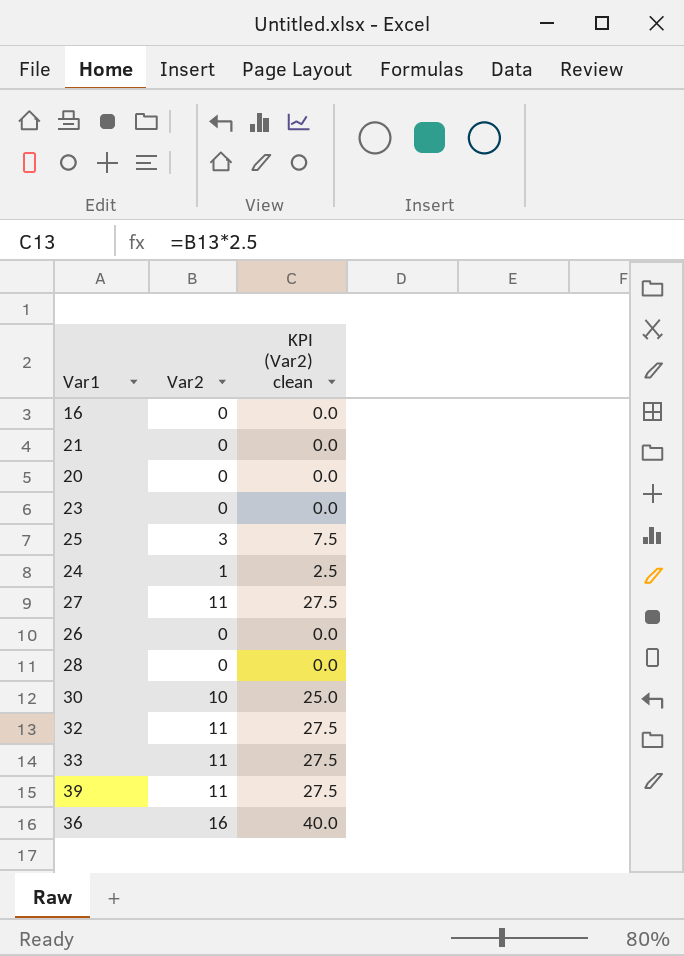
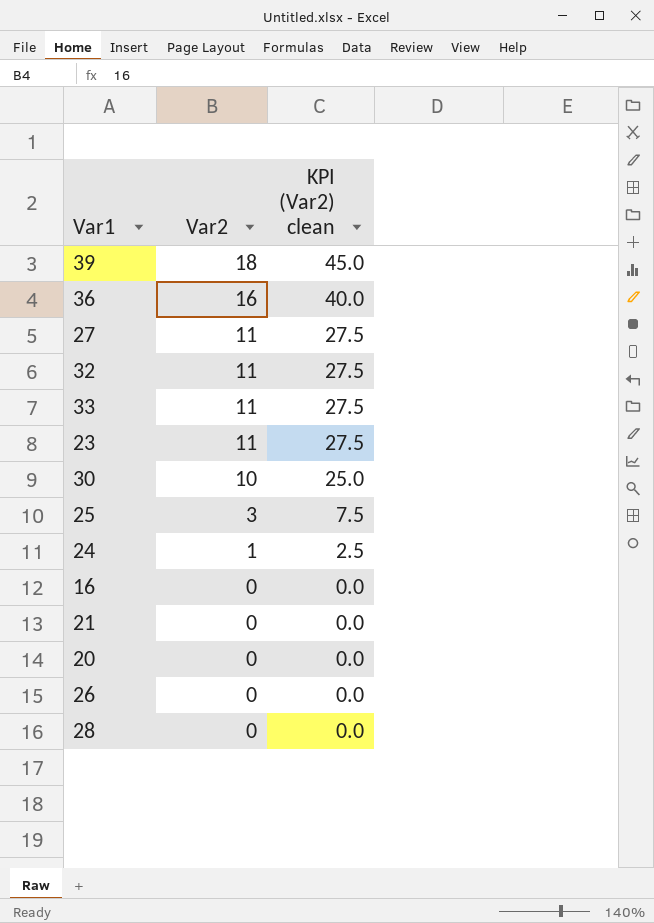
row order: none -> Var2 descending
39 | Var2: 11 -> 18
39 | KPI (Var2) clean: 27.5 -> 45.0
23 | Var2: 0 -> 11
23 | KPI (Var2) clean: 0.0 -> 27.5

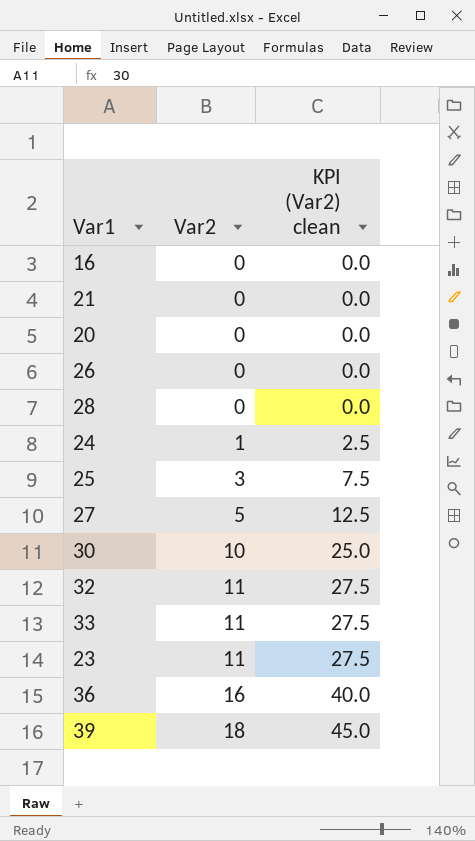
row order: Var2 descending -> Var2 ascending
27 | Var2: 11 -> 5
27 | KPI (Var2) clean: 27.5 -> 12.5

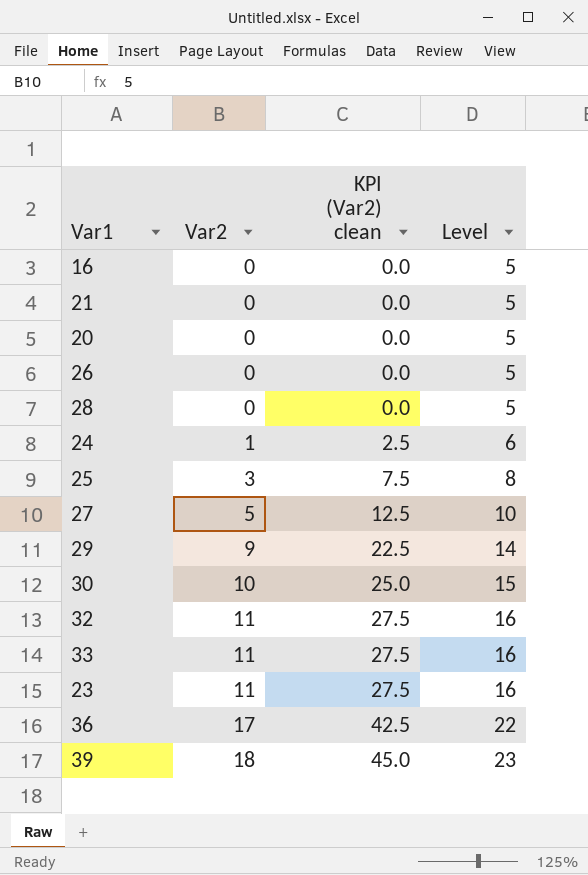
column Level | formula: none -> [Var2] + 5
row 29: none -> 9 | 22.5 | 14
36 | Var2: 16 -> 17
36 | KPI (Var2) clean: 40.0 -> 42.5

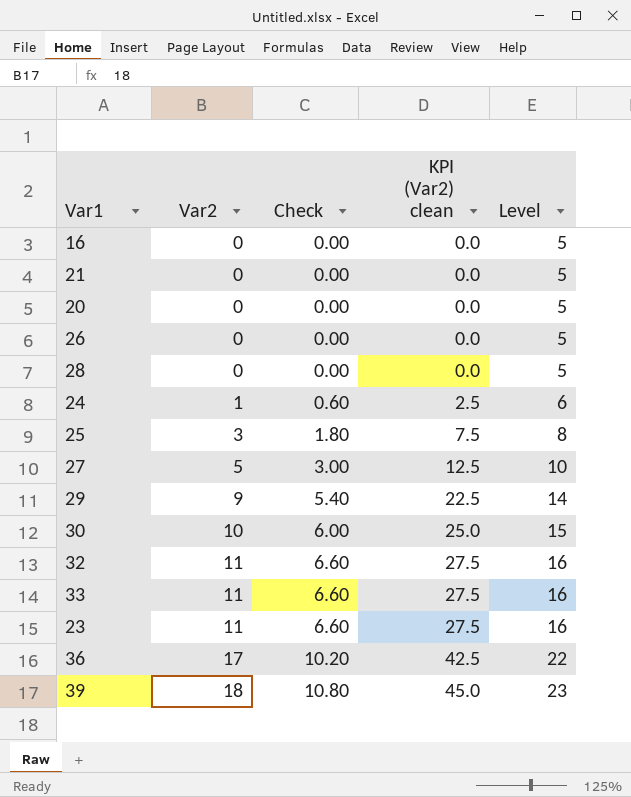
column Check | formula: none -> [Var2] * 0.6

